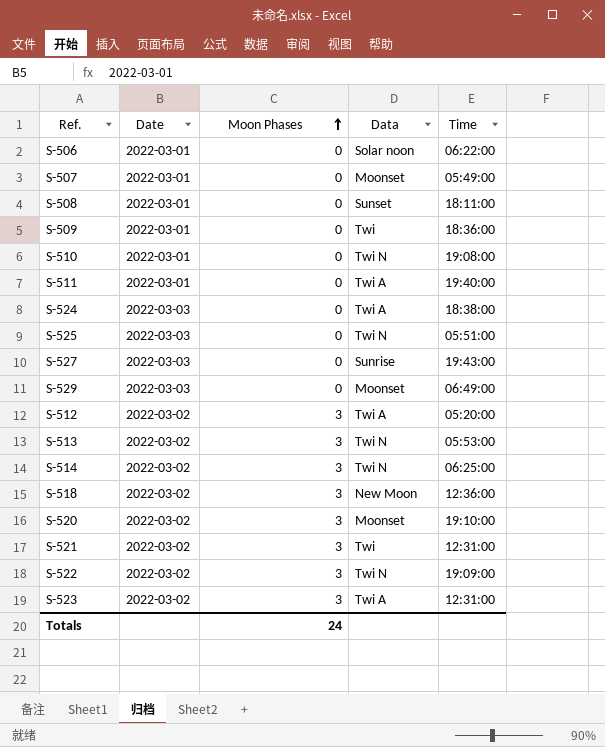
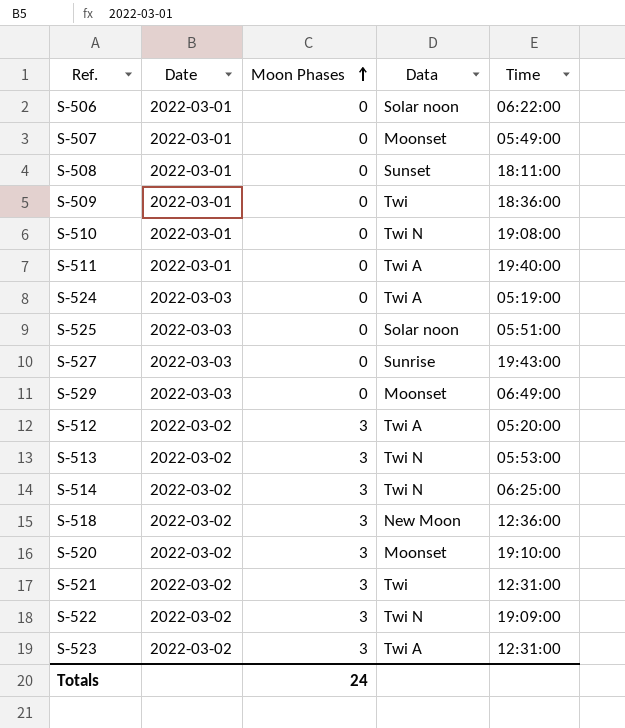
S-524 | Time: 18:38:00 -> 05:19:00
S-525 | Data: Twi N -> Solar noon

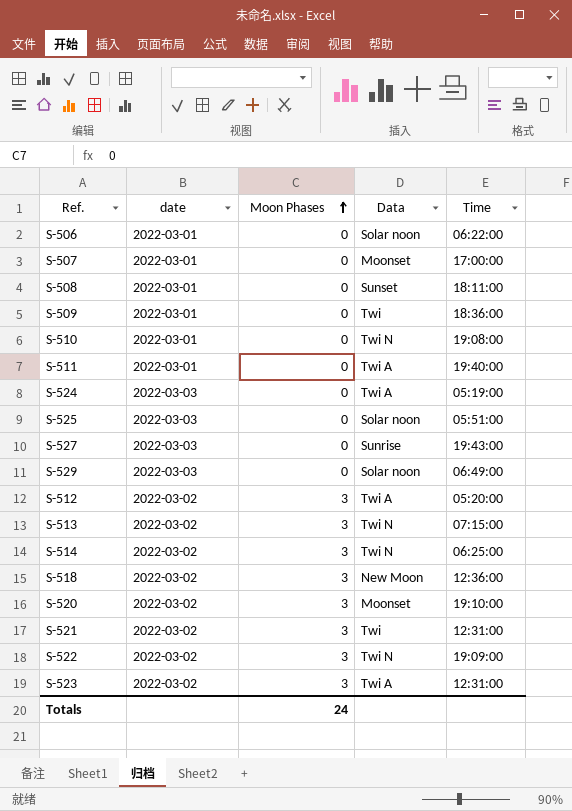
column name: Date -> date
S-507 | Time: 05:49:00 -> 17:00:00
S-529 | Data: Moonset -> Solar noon
S-513 | Time: 05:53:00 -> 07:15:00

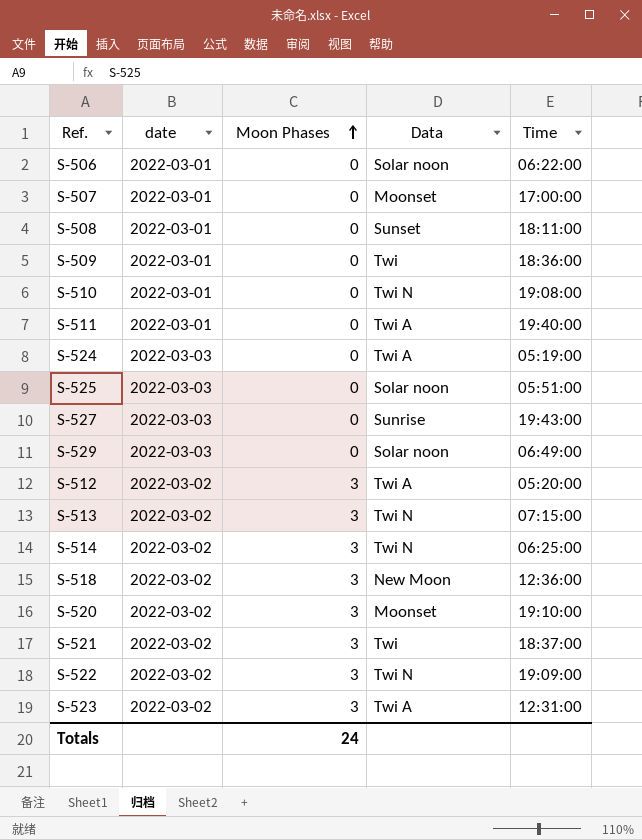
S-521 | Time: 12:31:00 -> 18:37:00

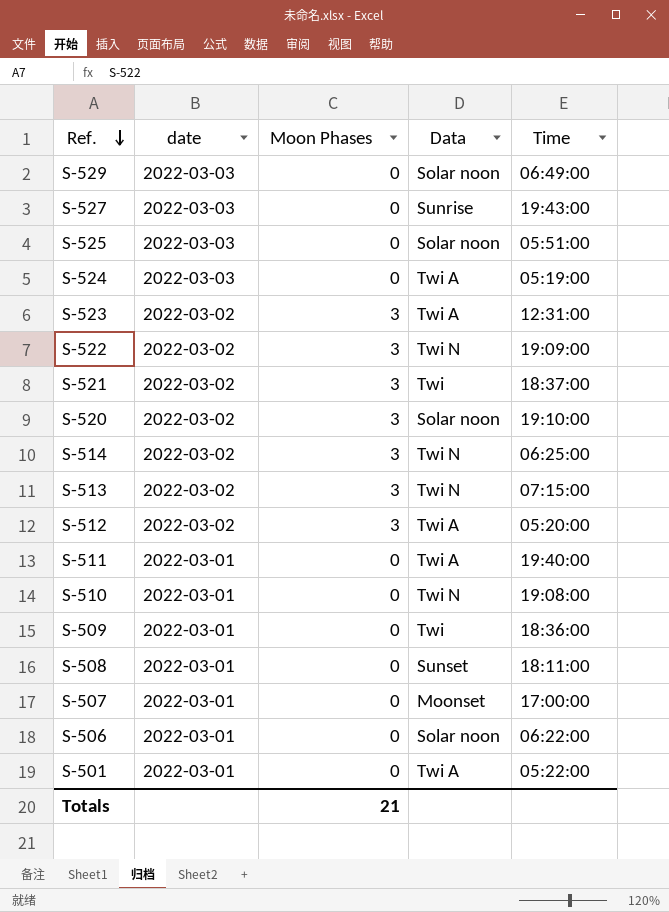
row order: Moon Phases ascending -> Ref. descending
row S-518: 2022-03-02 | 3 | New Moon | 12:36:00 -> none
S-520 | Data: Moonset -> Solar noon
row S-501: none -> 2022-03-01 | 0 | Twi A | 05:22:00
Totals | Moon Phases: 24 -> 21

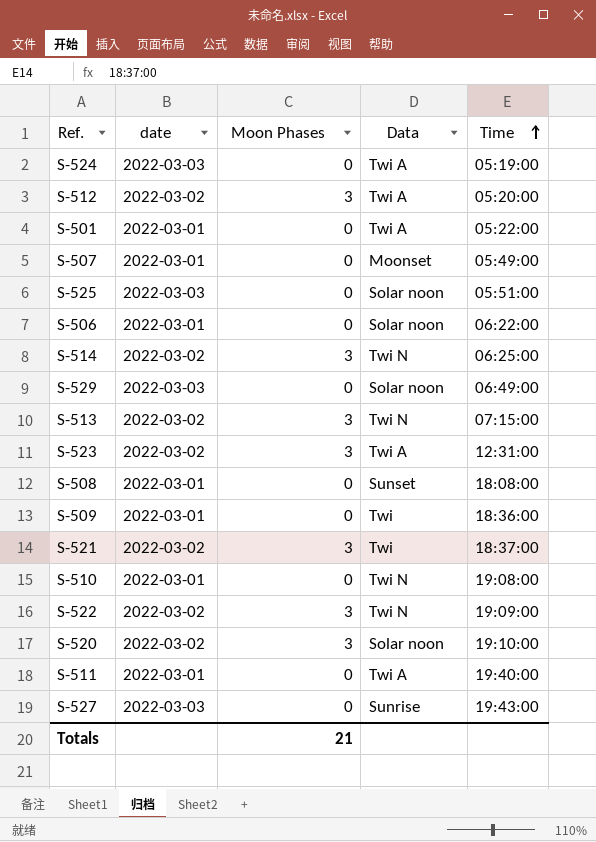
row order: Ref. descending -> Time ascending
S-507 | Time: 17:00:00 -> 05:49:00
S-508 | Time: 18:11:00 -> 18:08:00

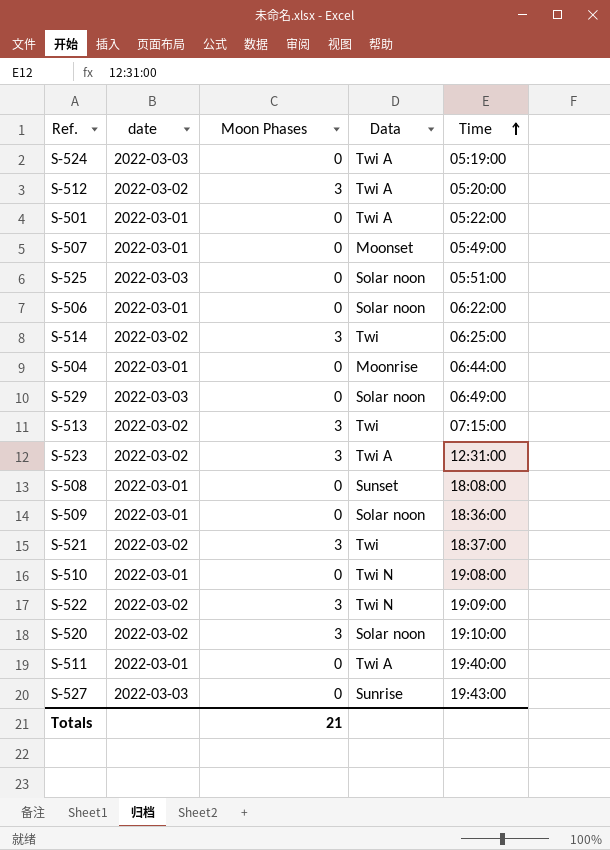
S-514 | Data: Twi N -> Twi
row S-504: none -> 2022-03-01 | 0 | Moonrise | 06:44:00
S-513 | Data: Twi N -> Twi
S-509 | Data: Twi -> Solar noon

